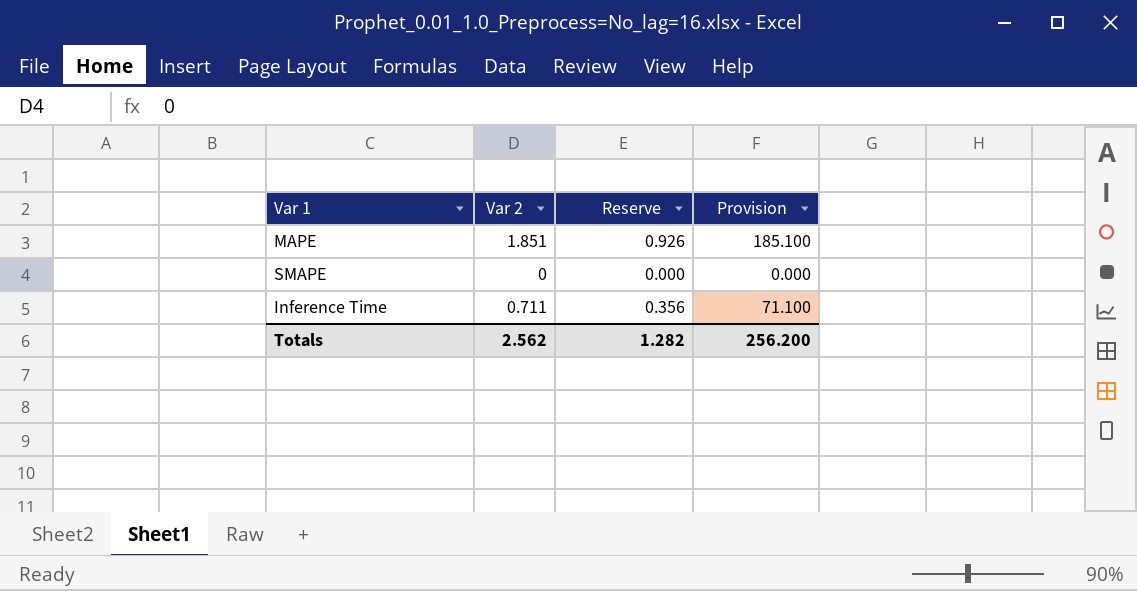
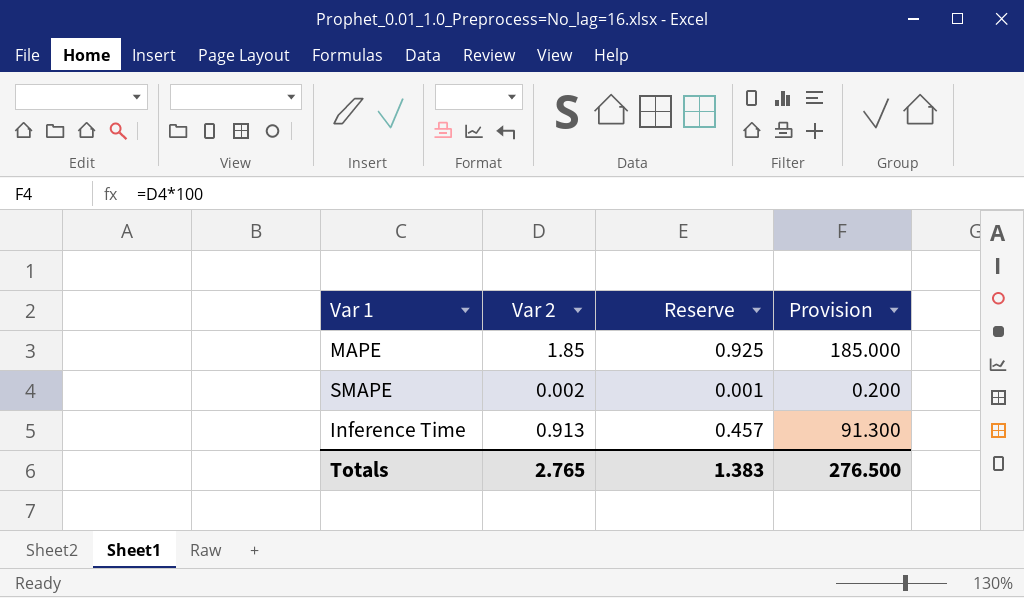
MAPE | Var 2: 1.851 -> 1.85
MAPE | Reserve: 0.926 -> 0.925
MAPE | Provision: 185.100 -> 185.000
SMAPE | Var 2: 0 -> 0.002
SMAPE | Reserve: 0.000 -> 0.001
SMAPE | Provision: 0.000 -> 0.200
Inference Time | Var 2: 0.711 -> 0.913
Inference Time | Reserve: 0.356 -> 0.457
Inference Time | Provision: 71.100 -> 91.300
Totals | Var 2: 2.562 -> 2.765
Totals | Reserve: 1.282 -> 1.383
Totals | Provision: 256.200 -> 276.500

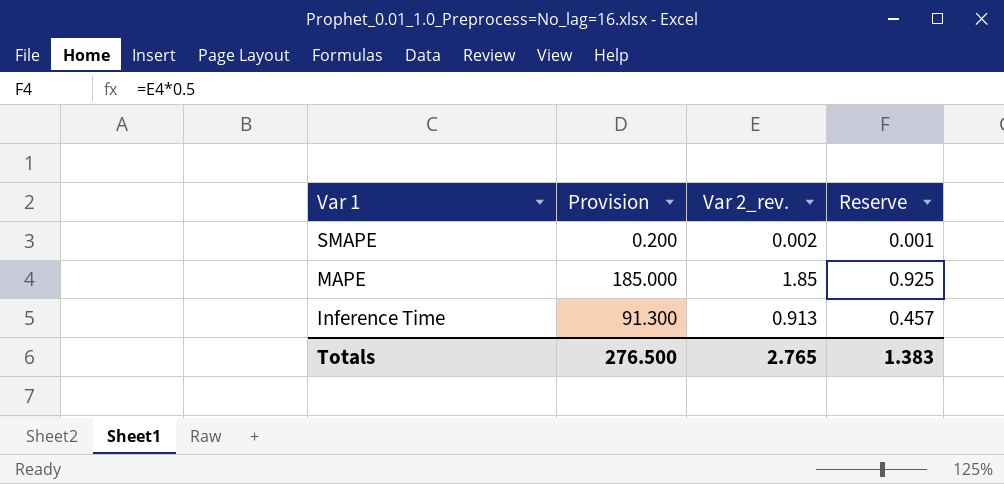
row order: none -> Var 1 descending
column Provision | position: 4 -> 2
column name: Var 2 -> Var 2_rev.

